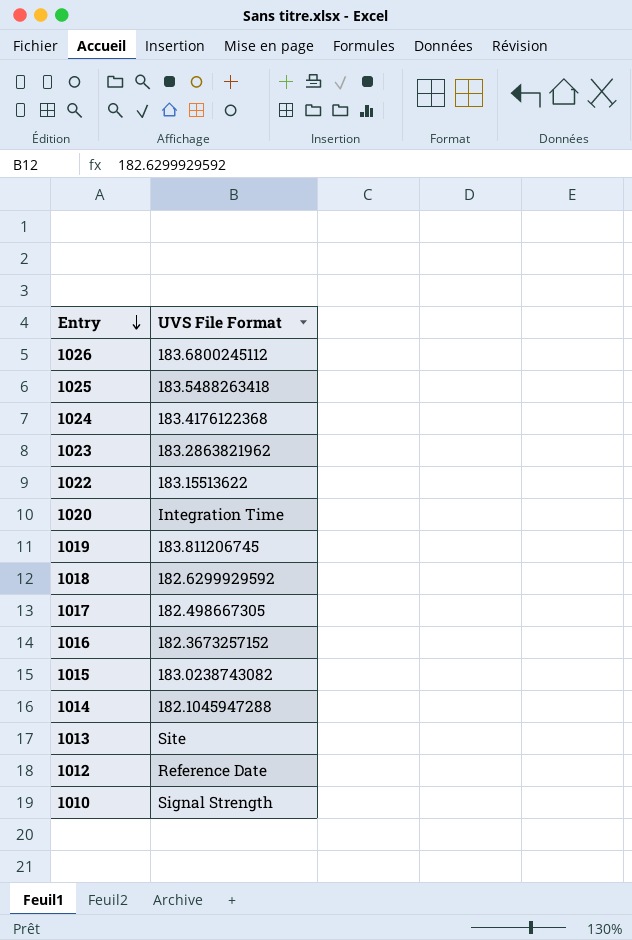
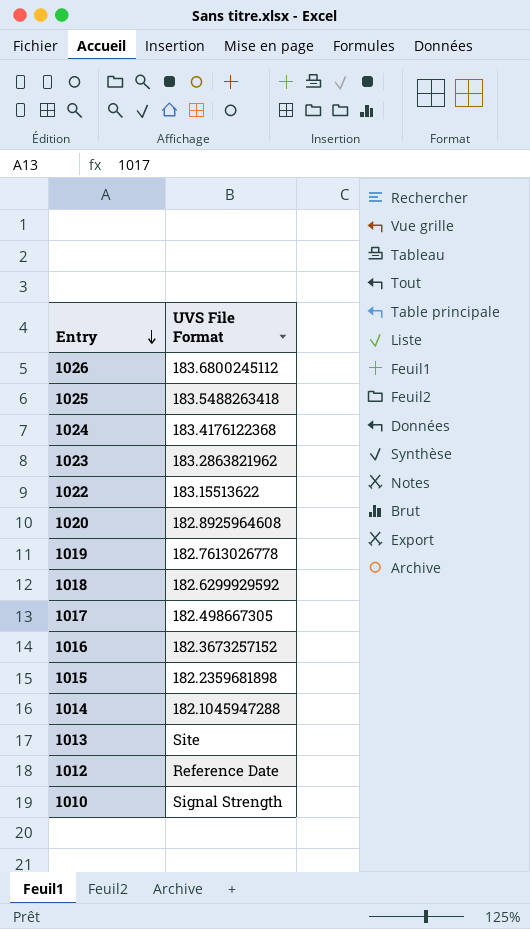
1020 | UVS File Format: Integration Time -> 182.8925964608
1019 | UVS File Format: 183.811206745 -> 182.7613026778
1015 | UVS File Format: 183.0238743082 -> 182.2359681898

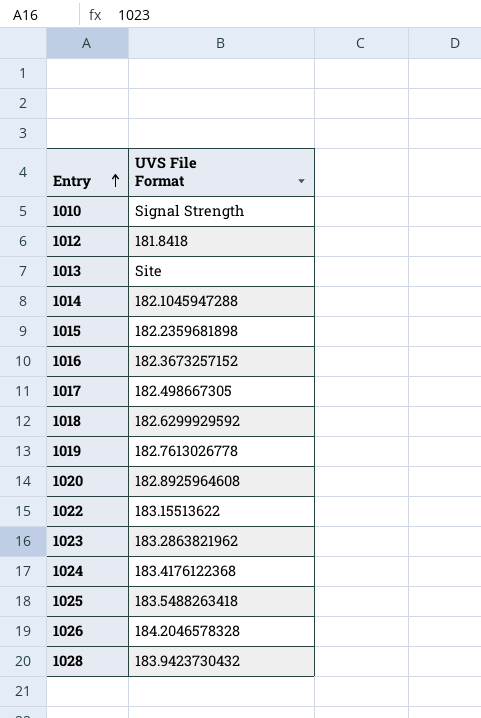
row order: Entry descending -> Entry ascending
1012 | UVS File Format: Reference Date -> 181.8418
1026 | UVS File Format: 183.6800245112 -> 184.2046578328
row 1028: none -> 183.9423730432

